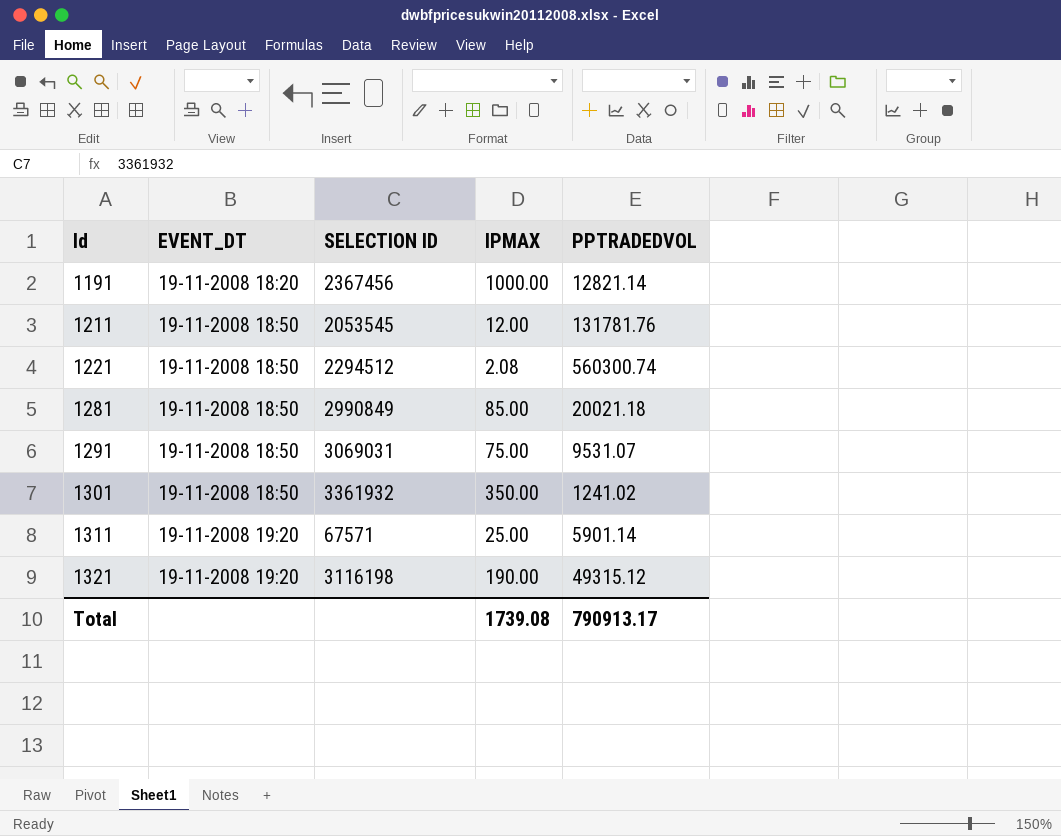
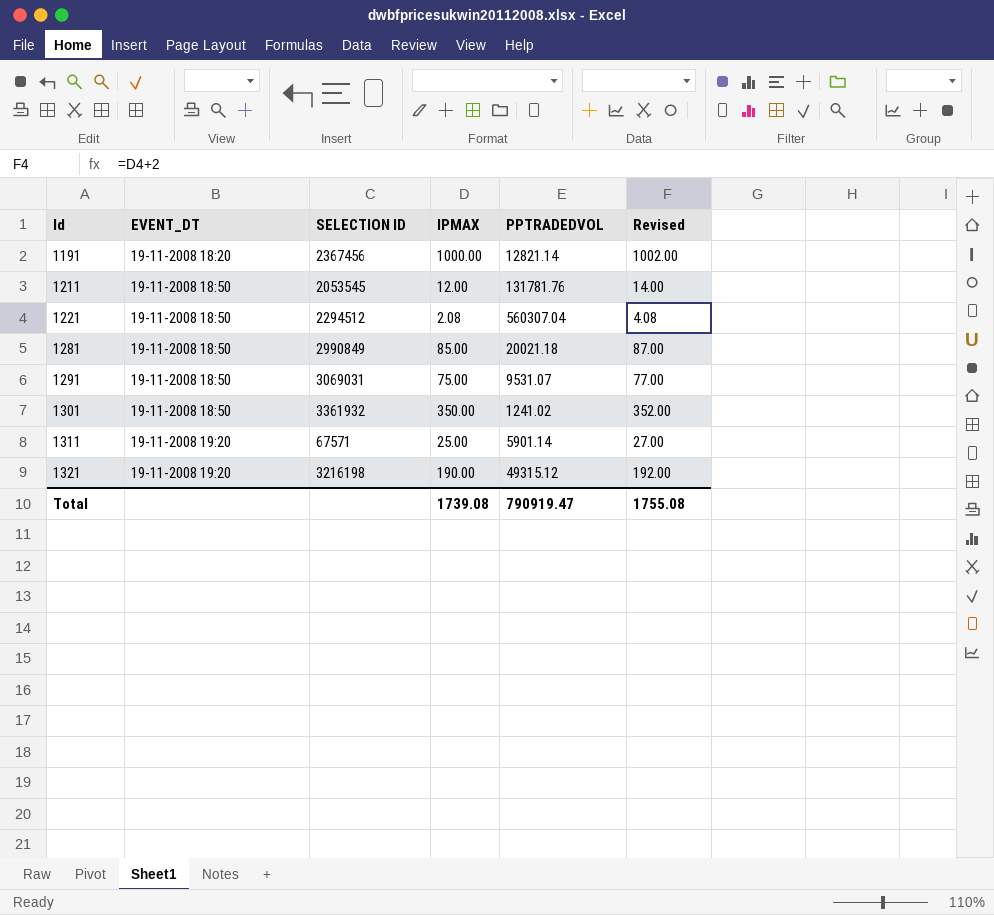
column Revised | formula: none -> [IPMAX] + 2
1221 | PPTRADEDVOL: 560300.74 -> 560307.04
1321 | SELECTION ID: 3116198 -> 3216198
Total | PPTRADEDVOL: 790913.17 -> 790919.47

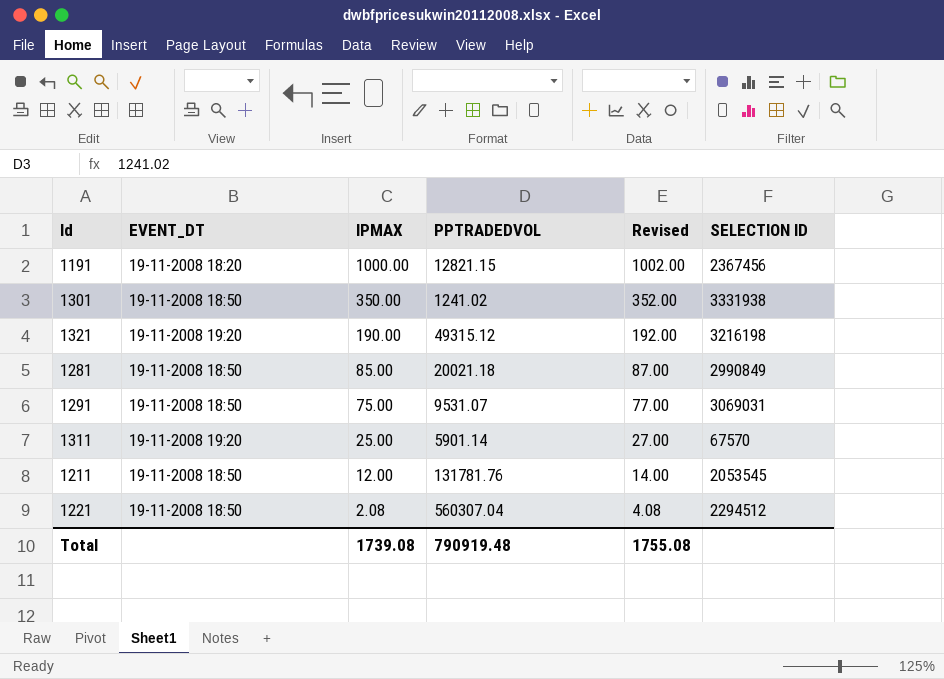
row order: Id ascending -> IPMAX descending
column SELECTION ID | position: 3 -> 6
1191 | PPTRADEDVOL: 12821.14 -> 12821.15
1301 | SELECTION ID: 3361932 -> 3331938
1311 | SELECTION ID: 67571 -> 67570
Total | PPTRADEDVOL: 790919.47 -> 790919.48

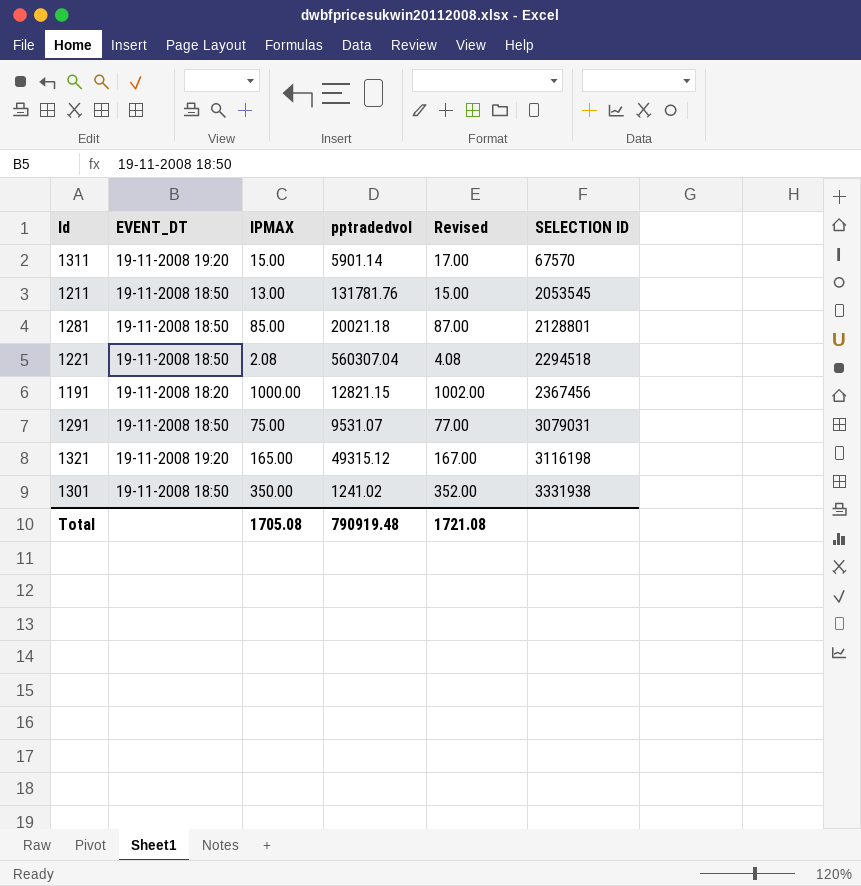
row order: IPMAX descending -> SELECTION ID ascending
column name: PPTRADEDVOL -> pptradedvol
1311 | IPMAX: 25.00 -> 15.00
1311 | Revised: 27.00 -> 17.00
1211 | IPMAX: 12.00 -> 13.00
1211 | Revised: 14.00 -> 15.00
1281 | SELECTION ID: 2990849 -> 2128801
1221 | SELECTION ID: 2294512 -> 2294518
1291 | SELECTION ID: 3069031 -> 3079031
1321 | IPMAX: 190.00 -> 165.00
1321 | Revised: 192.00 -> 167.00
1321 | SELECTION ID: 3216198 -> 3116198
Total | IPMAX: 1739.08 -> 1705.08
Total | Revised: 1755.08 -> 1721.08

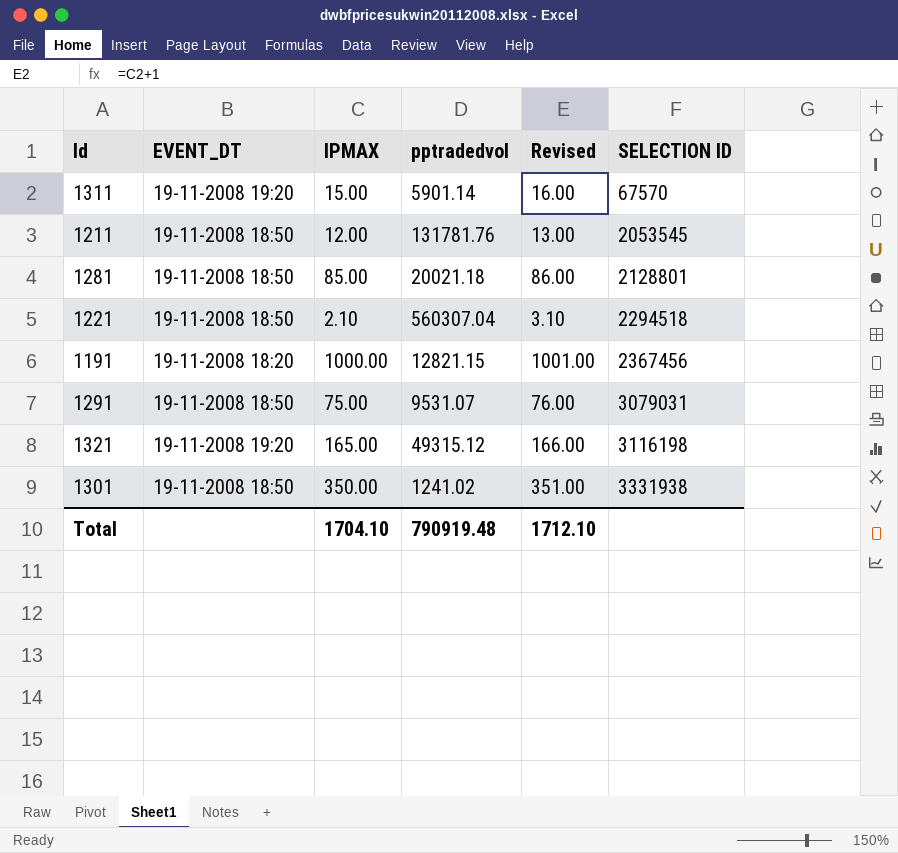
column Revised | formula: [IPMAX] + 2 -> [IPMAX] + 1
1211 | IPMAX: 13.00 -> 12.00
1221 | IPMAX: 2.08 -> 2.10
Total | IPMAX: 1705.08 -> 1704.10
Total | Revised: 1721.08 -> 1712.10

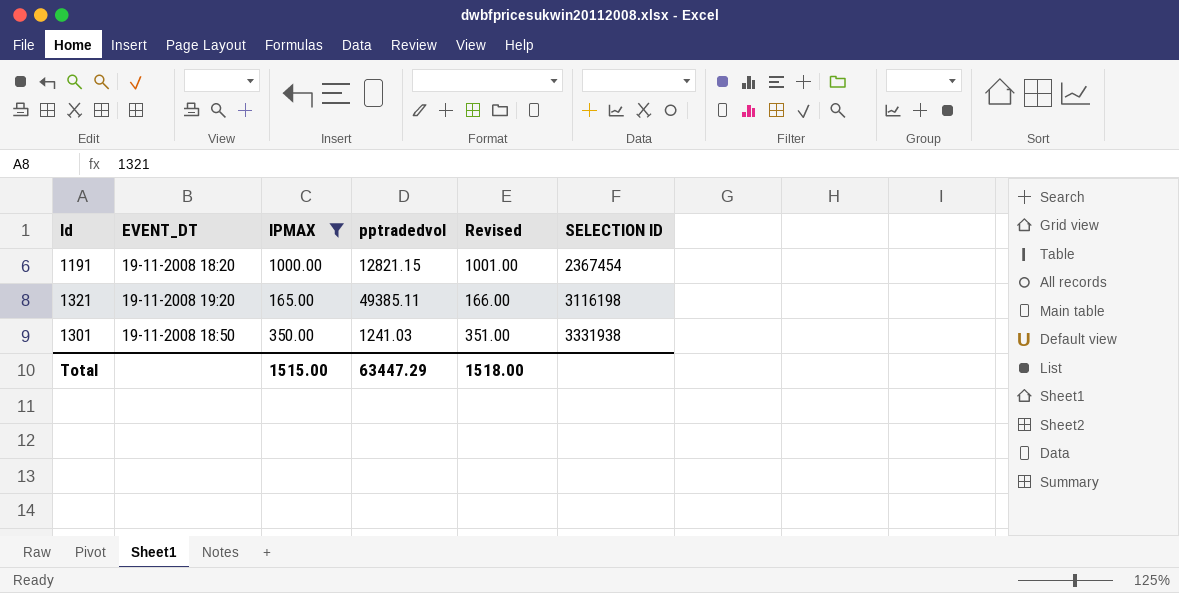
filter: none -> IPMAX >= 165.00
1191 | SELECTION ID: 2367456 -> 2367454
1321 | pptradedvol: 49315.12 -> 49385.11
1301 | pptradedvol: 1241.02 -> 1241.03
Total | IPMAX: 1704.10 -> 1515.00
Total | pptradedvol: 790919.48 -> 63447.29
Total | Revised: 1712.10 -> 1518.00

